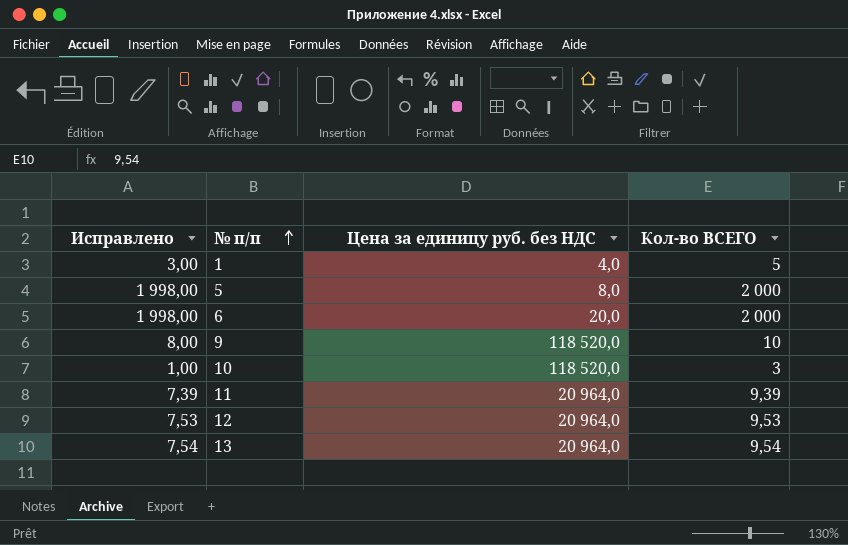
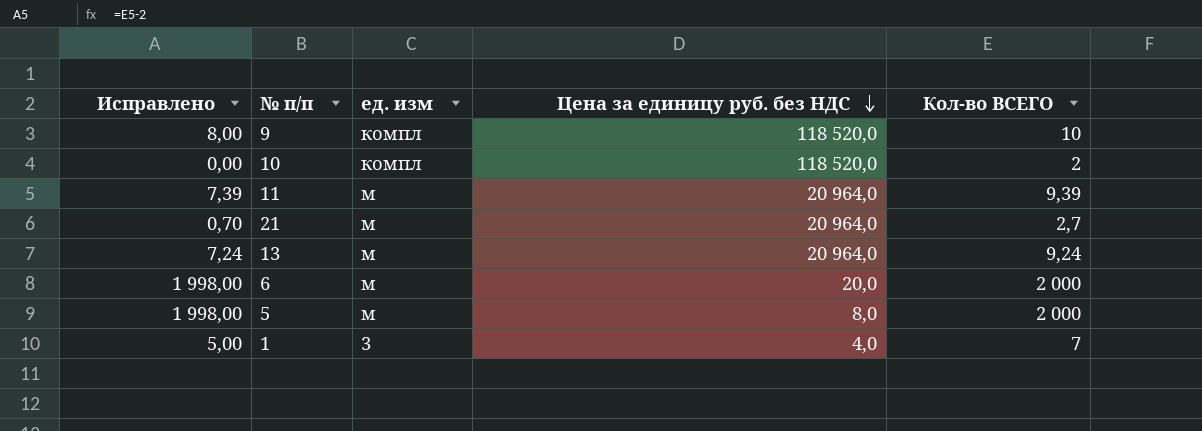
row order: № п/п ascending -> Цена за единицу руб. без НДС descending
column ед. изм | position: none -> 3
row 12: 7,53 | 20 964,0 | 9,53 -> none
10 | Исправлено: 1,00 -> 0,00
10 | Кол-во ВСЕГО: 3 -> 2
row 21: none -> 0,70 | м | 20 964,0 | 2,7
13 | Исправлено: 7,54 -> 7,24
13 | Кол-во ВСЕГО: 9,54 -> 9,24
1 | Исправлено: 3,00 -> 5,00
1 | Кол-во ВСЕГО: 5 -> 7

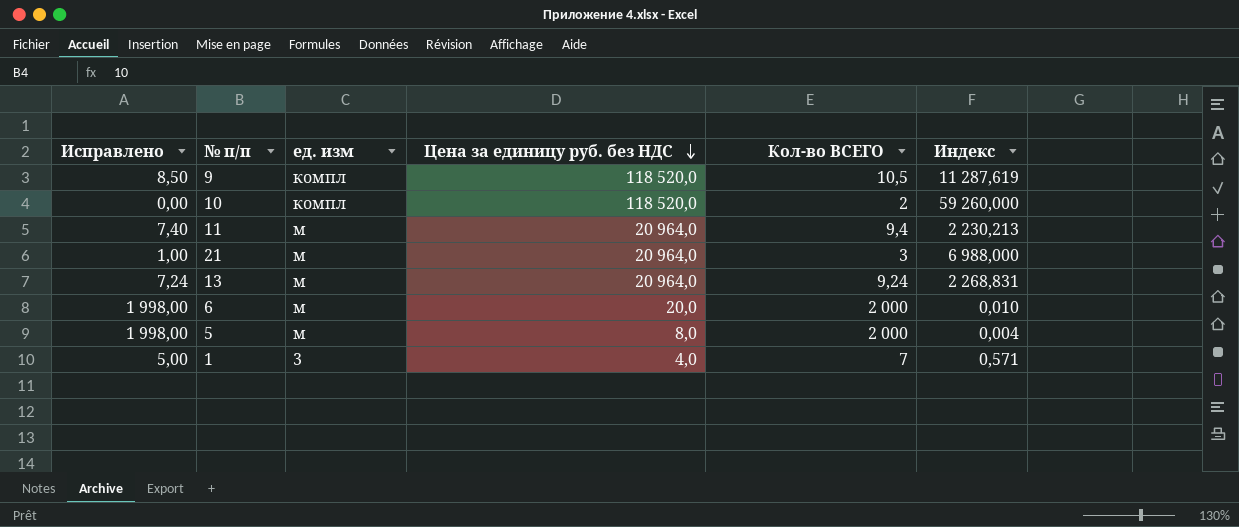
column Индекс | formula: none -> [Цена за единицу руб. без НДС] / [Кол-во ВСЕГО]
9 | Исправлено: 8,00 -> 8,50
9 | Кол-во ВСЕГО: 10 -> 10,5
11 | Исправлено: 7,39 -> 7,40
11 | Кол-во ВСЕГО: 9,39 -> 9,4
21 | Исправлено: 0,70 -> 1,00
21 | Кол-во ВСЕГО: 2,7 -> 3

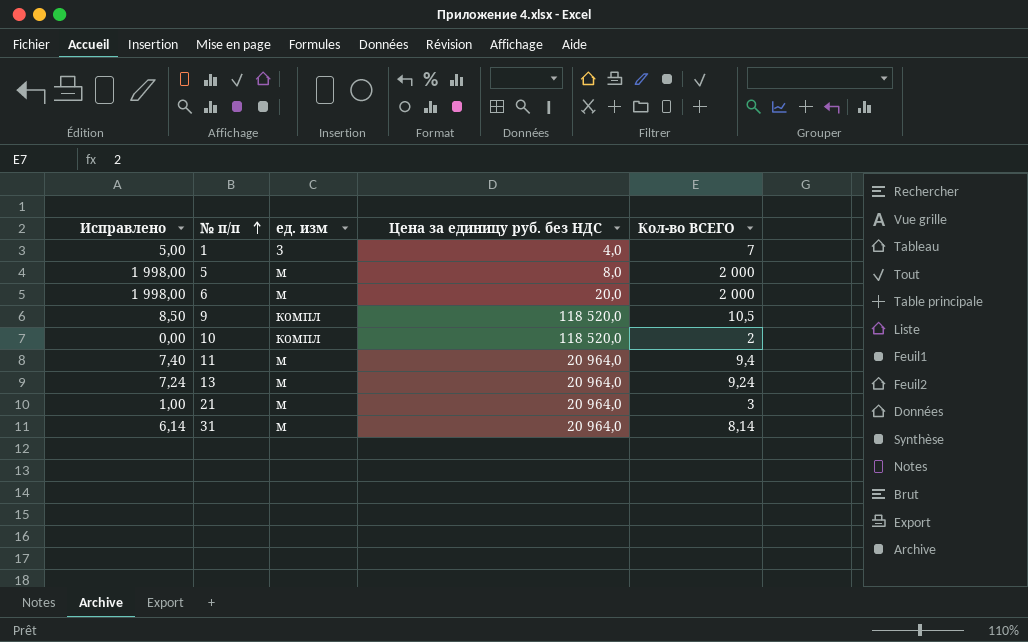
row order: Цена за единицу руб. без НДС descending -> № п/п ascending
column Индекс | formula: [Цена за единицу руб. без НДС] / [Кол-во ВСЕГО] -> none
row 31: none -> 6,14 | м | 20 964,0 | 8,14

